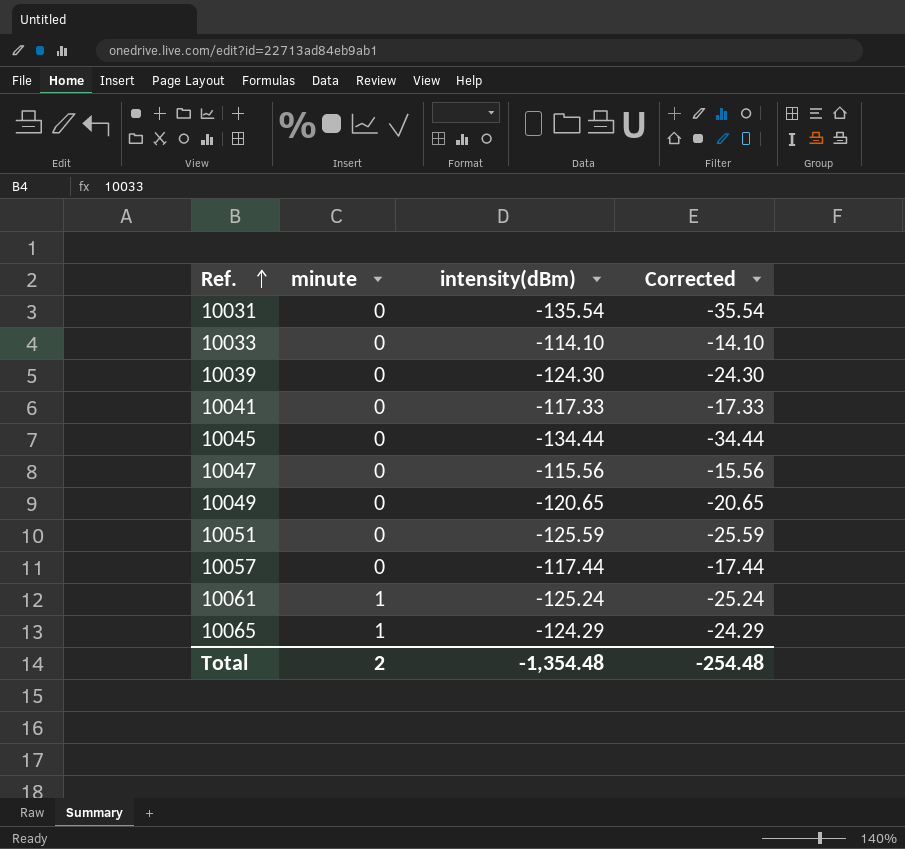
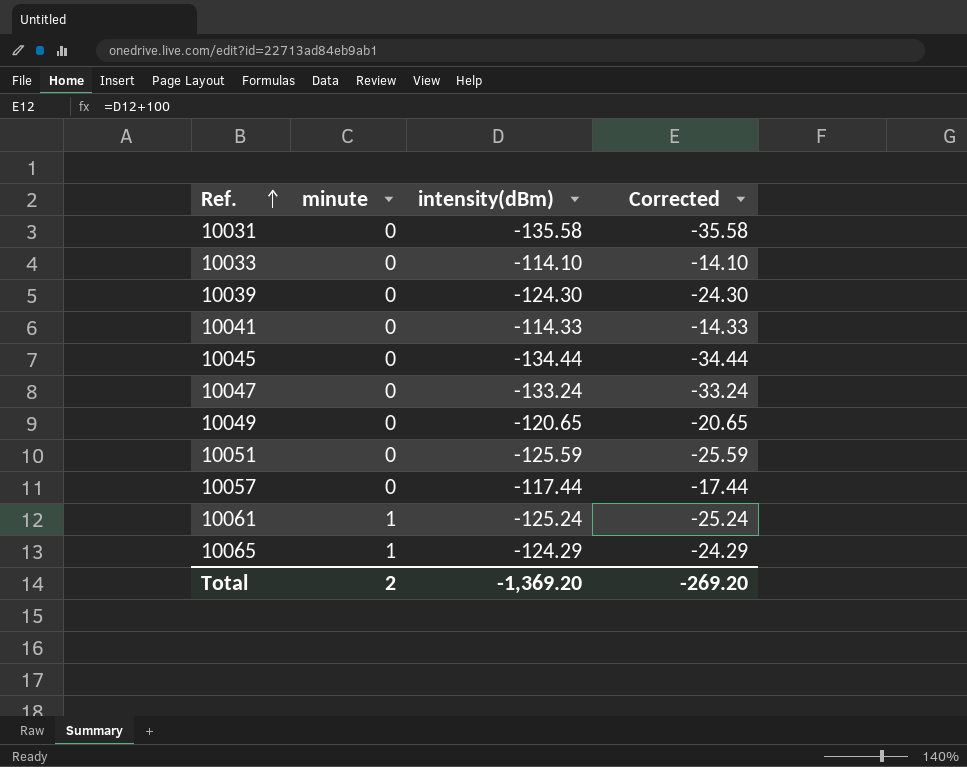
10031 | intensity(dBm): -135.54 -> -135.58
10031 | Corrected: -35.54 -> -35.58
10041 | intensity(dBm): -117.33 -> -114.33
10041 | Corrected: -17.33 -> -14.33
10047 | intensity(dBm): -115.56 -> -133.24
10047 | Corrected: -15.56 -> -33.24
Total | intensity(dBm): -1,354.48 -> -1,369.20
Total | Corrected: -254.48 -> -269.20

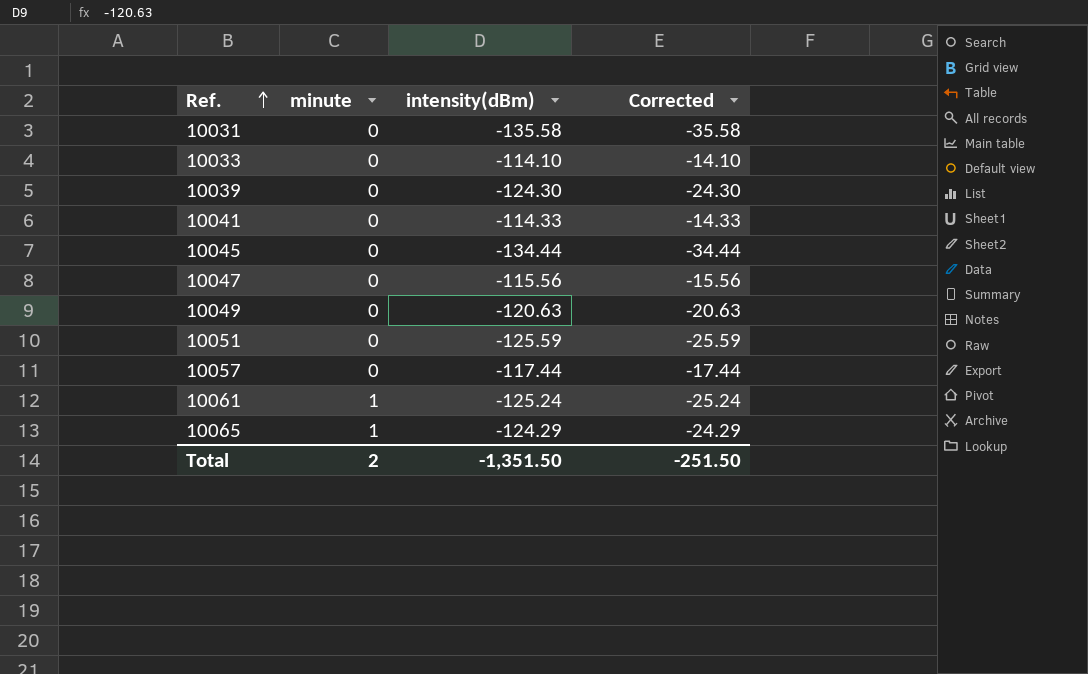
10047 | intensity(dBm): -133.24 -> -115.56
10047 | Corrected: -33.24 -> -15.56
10049 | intensity(dBm): -120.65 -> -120.63
10049 | Corrected: -20.65 -> -20.63
Total | intensity(dBm): -1,369.20 -> -1,351.50
Total | Corrected: -269.20 -> -251.50

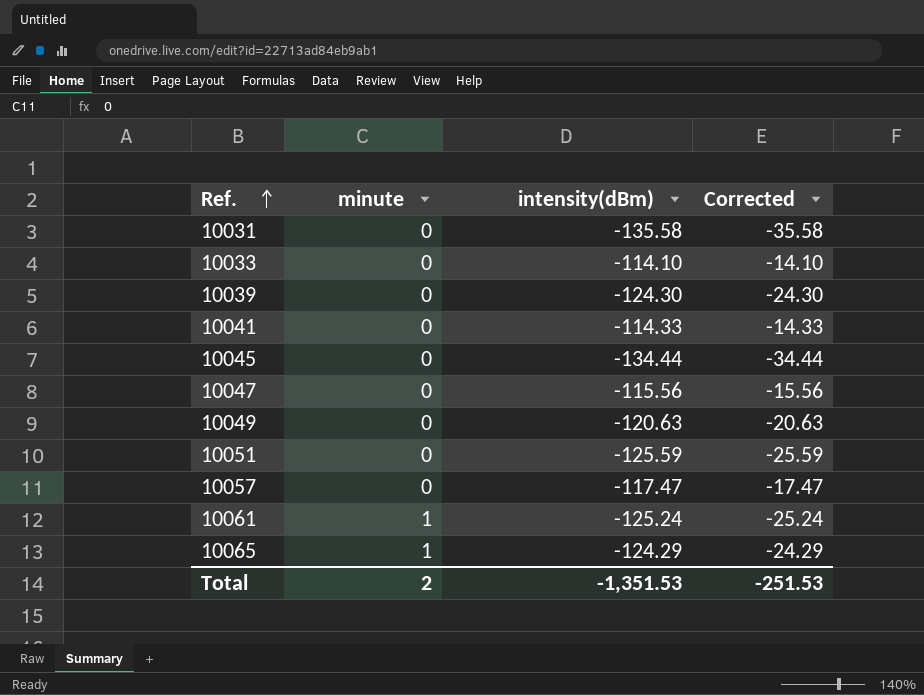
10057 | intensity(dBm): -117.44 -> -117.47
10057 | Corrected: -17.44 -> -17.47
Total | intensity(dBm): -1,351.50 -> -1,351.53
Total | Corrected: -251.50 -> -251.53

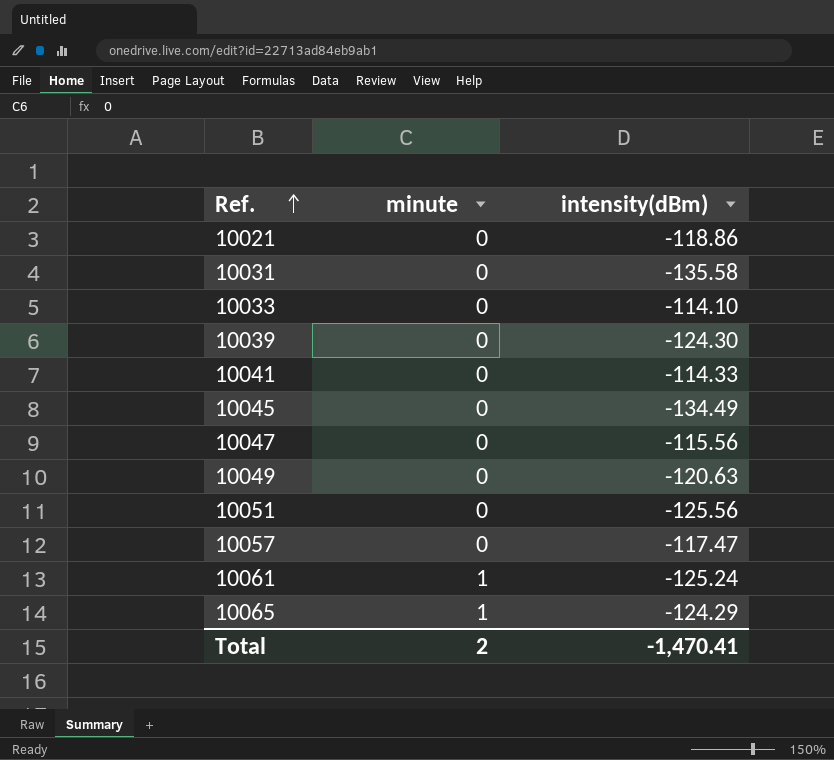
column Corrected | formula: [intensity(dBm)] + 100 -> none
row 10021: none -> 0 | -118.86
10045 | intensity(dBm): -134.44 -> -134.49
10051 | intensity(dBm): -125.59 -> -125.56
Total | intensity(dBm): -1,351.53 -> -1,470.41

